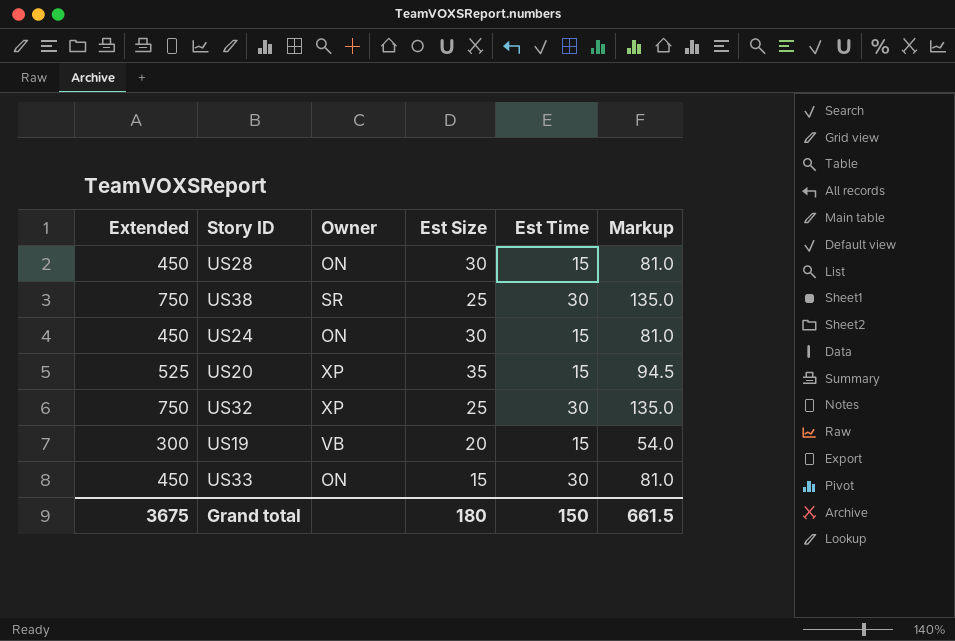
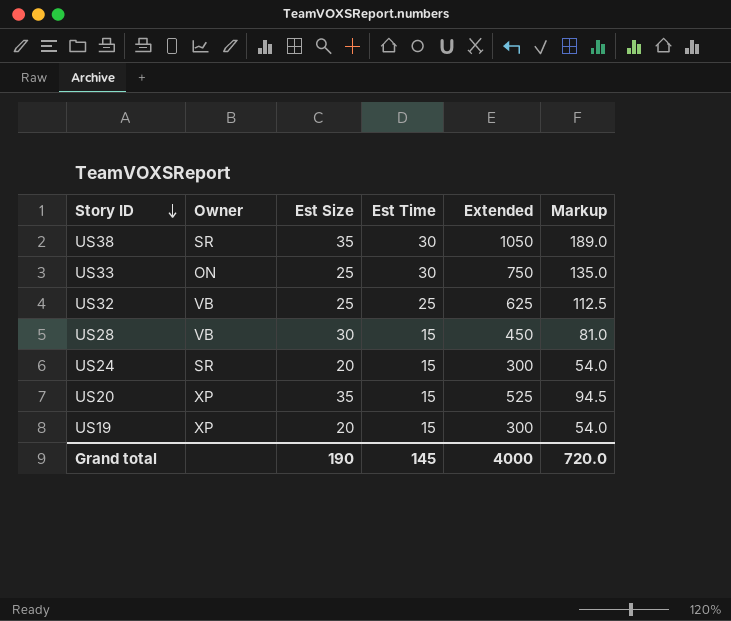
row order: none -> Story ID descending
column Extended | position: 1 -> 5
US38 | Est Size: 25 -> 35
US38 | Extended: 750 -> 1050
US38 | Markup: 135.0 -> 189.0
US33 | Est Size: 15 -> 25
US33 | Extended: 450 -> 750
US33 | Markup: 81.0 -> 135.0
US32 | Owner: XP -> VB
US32 | Est Time: 30 -> 25
US32 | Extended: 750 -> 625
US32 | Markup: 135.0 -> 112.5
US28 | Owner: ON -> VB
US24 | Owner: ON -> SR
US24 | Est Size: 30 -> 20
US24 | Extended: 450 -> 300
US24 | Markup: 81.0 -> 54.0
US19 | Owner: VB -> XP
Grand total | Est Size: 180 -> 190
Grand total | Est Time: 150 -> 145
Grand total | Extended: 3675 -> 4000
Grand total | Markup: 661.5 -> 720.0

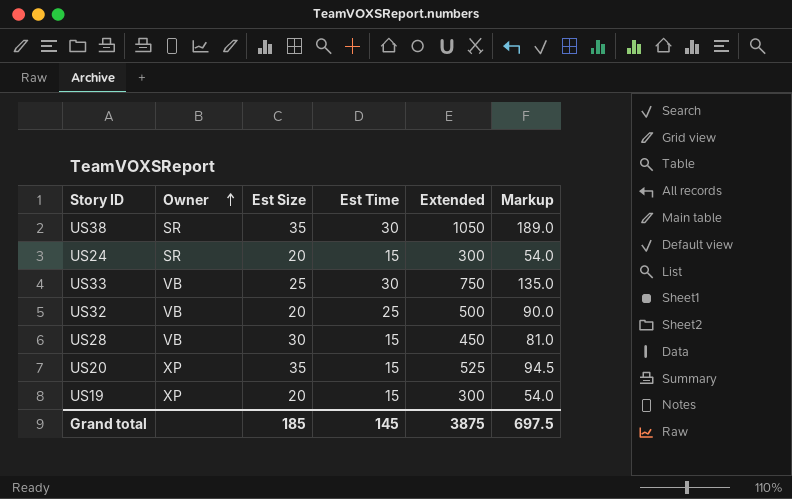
row order: Story ID descending -> Owner ascending
US33 | Owner: ON -> VB
US32 | Est Size: 25 -> 20
US32 | Extended: 625 -> 500
US32 | Markup: 112.5 -> 90.0
Grand total | Est Size: 190 -> 185
Grand total | Extended: 4000 -> 3875
Grand total | Markup: 720.0 -> 697.5

